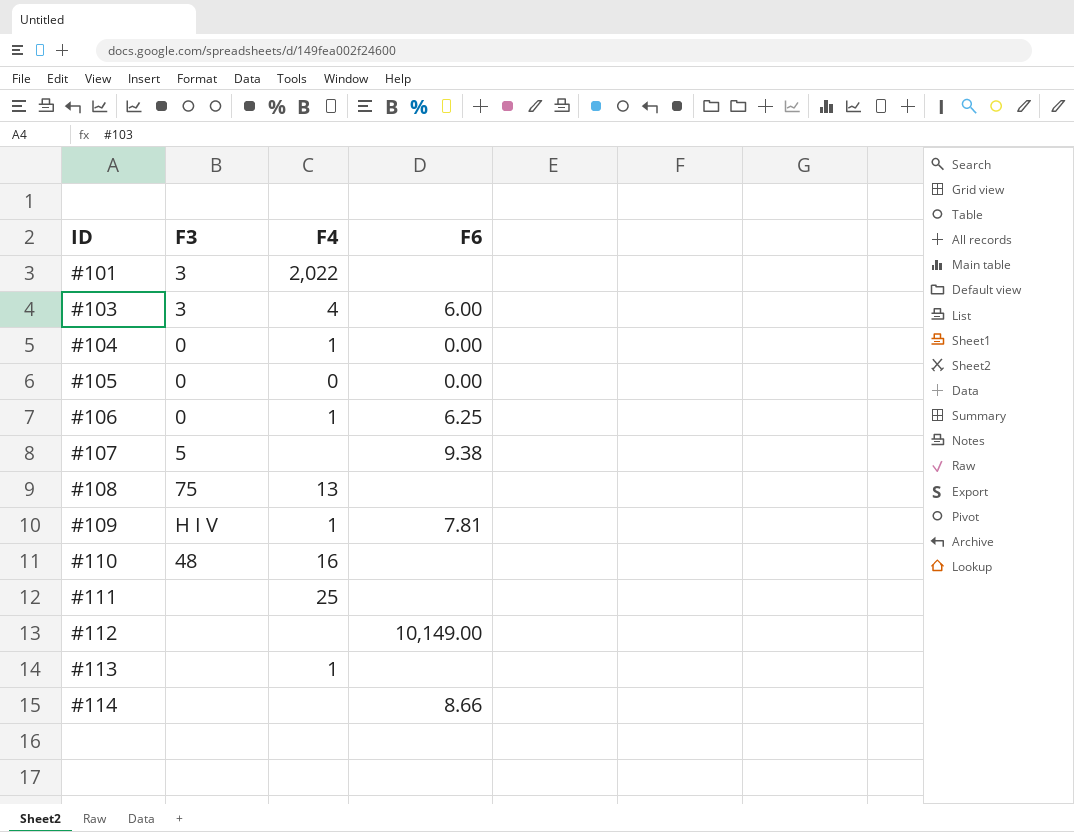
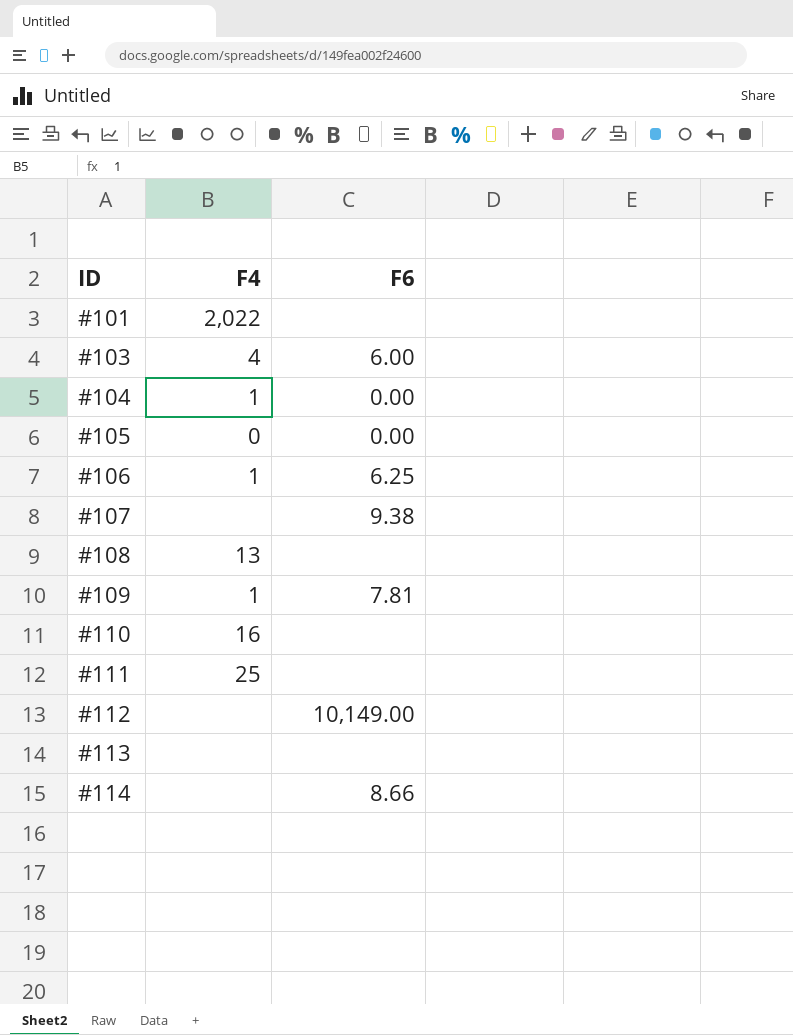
column F3 | position: 2 -> none
#113 | F4: 1 -> none

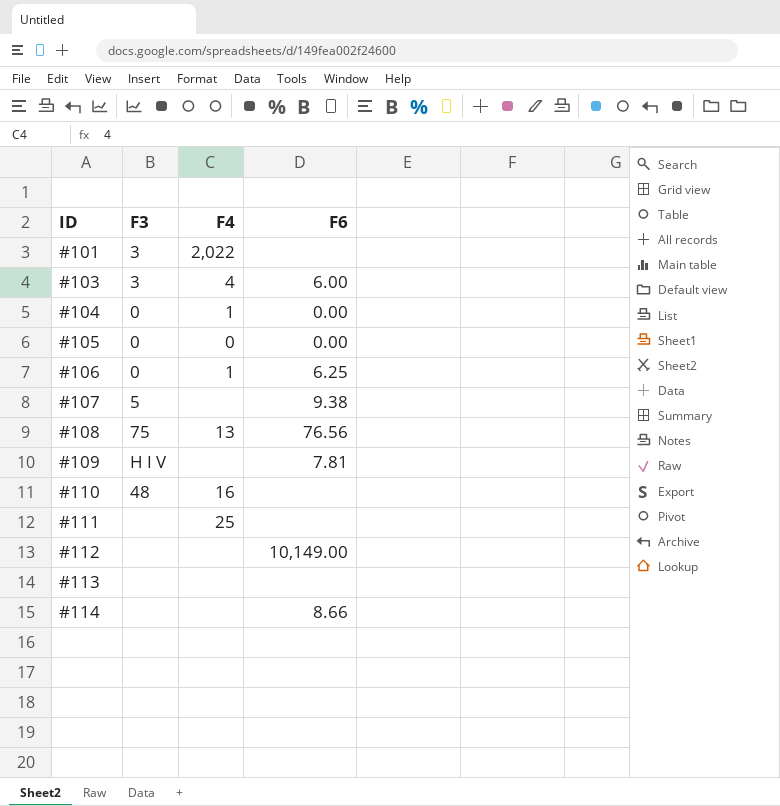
column F3 | position: none -> 2
#108 | F6: none -> 76.56
#109 | F4: 1 -> none

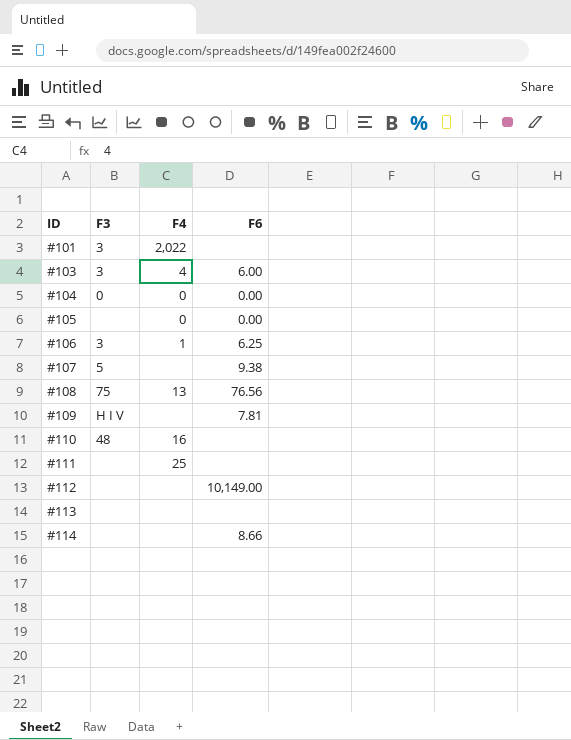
#104 | F4: 1 -> 0
#105 | F3: 0 -> none
#106 | F3: 0 -> 3

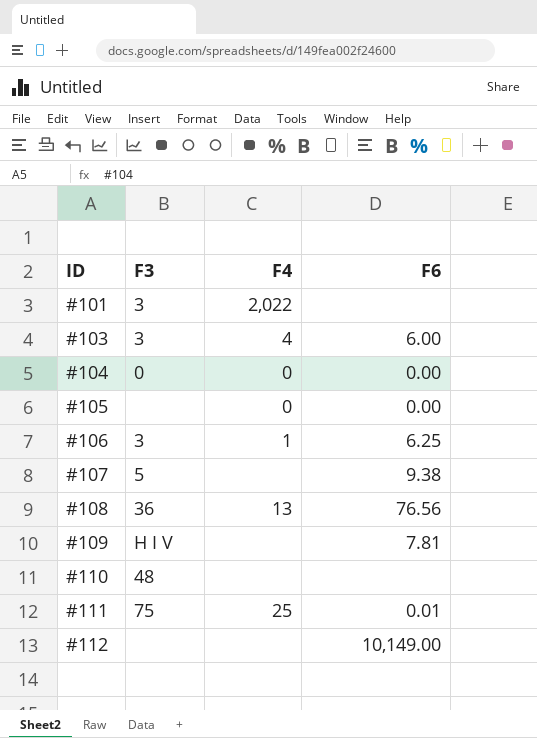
row #113: none | none | none -> none
row #114: none | none | 8.66 -> none
#108 | F3: 75 -> 36
#110 | F4: 16 -> none
#111 | F3: none -> 75
#111 | F6: none -> 0.01

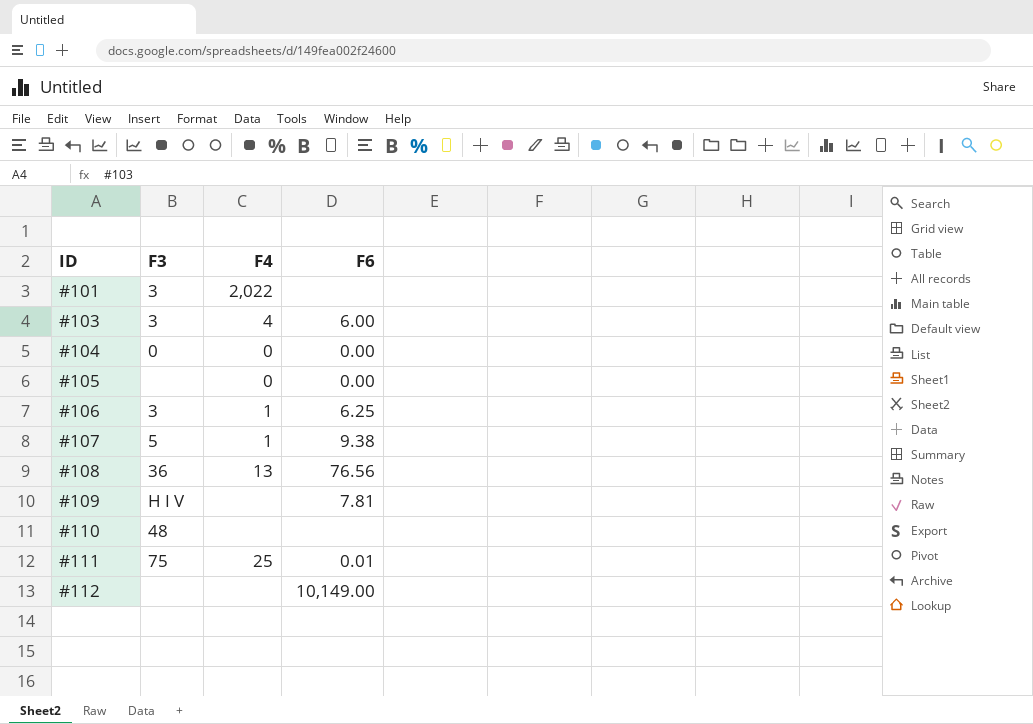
#107 | F4: none -> 1

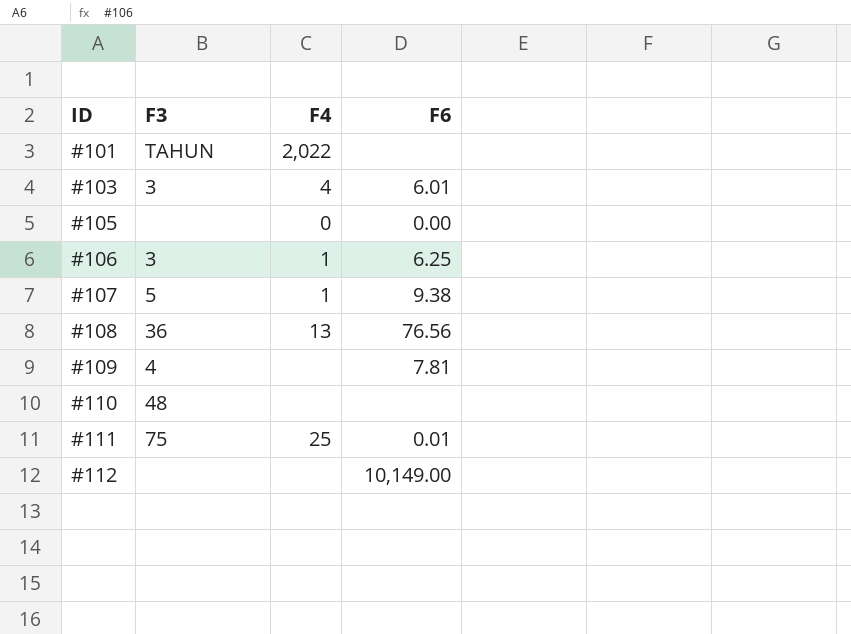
row #104: 0 | 0 | 0.00 -> none
#101 | F3: 3 -> TAHUN
#103 | F6: 6.00 -> 6.01
#109 | F3: H I V -> 4

